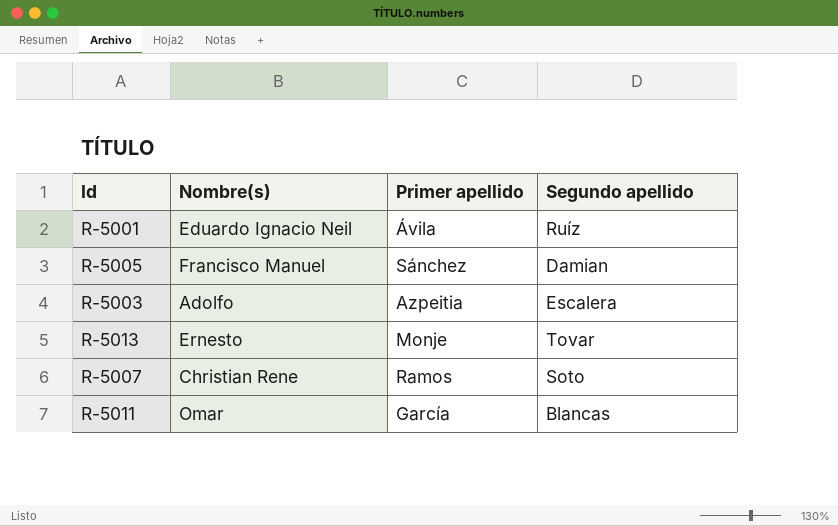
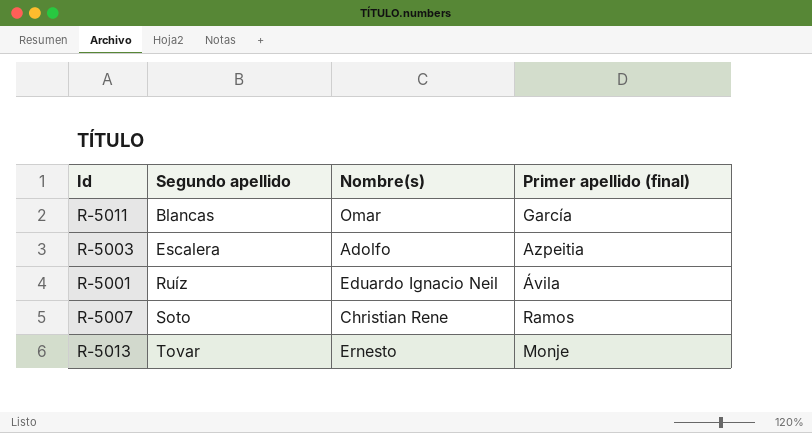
row order: none -> Segundo apellido ascending
column Segundo apellido | position: 4 -> 2
column name: Primer apellido -> Primer apellido (final)
row R-5005: Francisco Manuel | Sánchez | Damian -> none

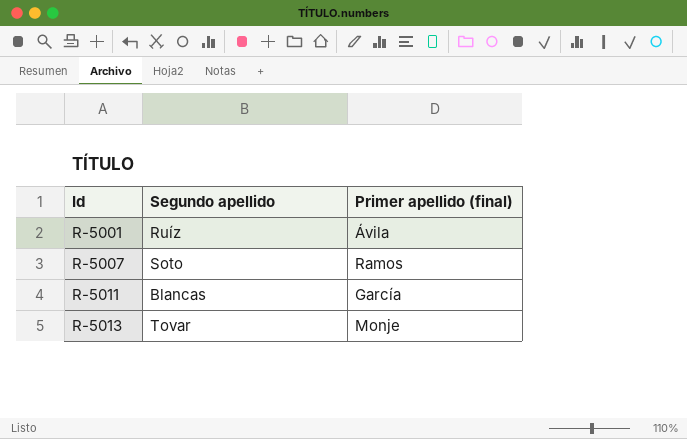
row order: Segundo apellido ascending -> Id ascending
column Nombre(s) | position: 3 -> none
row R-5003: Escalera | Adolfo | Azpeitia -> none

